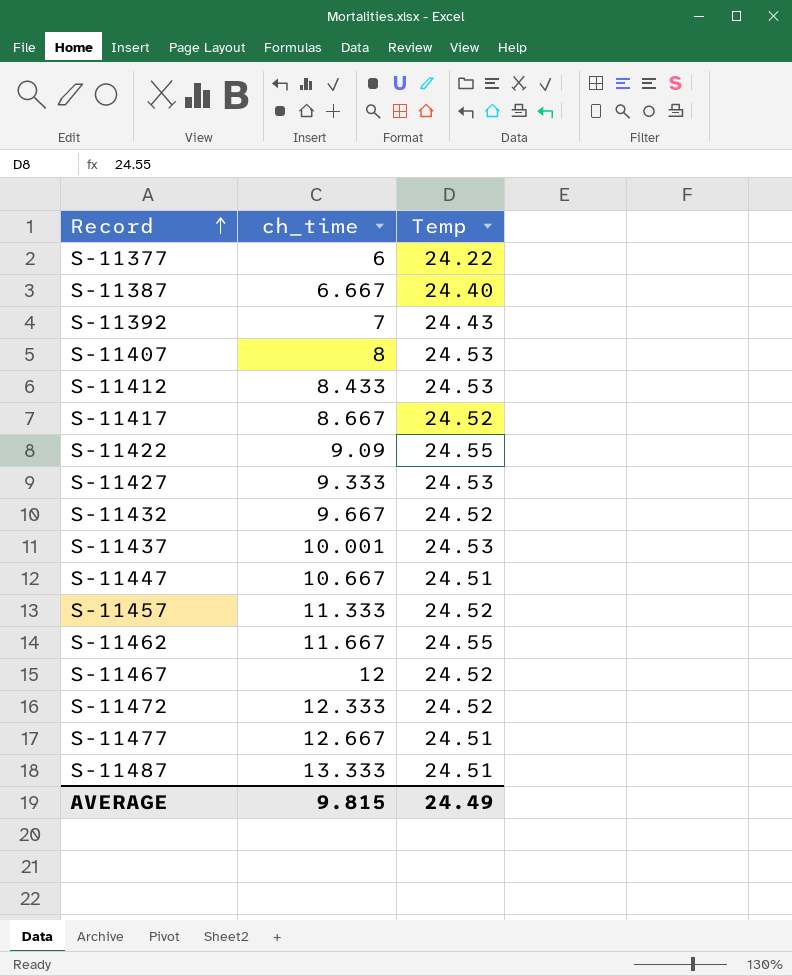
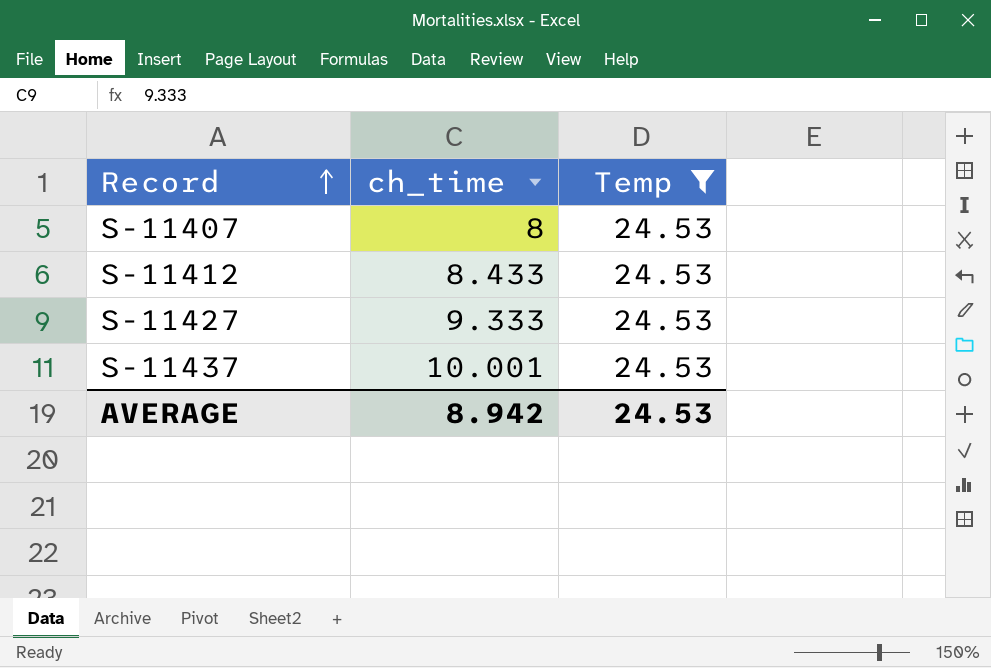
filter: none -> Temp = 24.53
AVERAGE | ch_time: 9.815 -> 8.942
AVERAGE | Temp: 24.49 -> 24.53

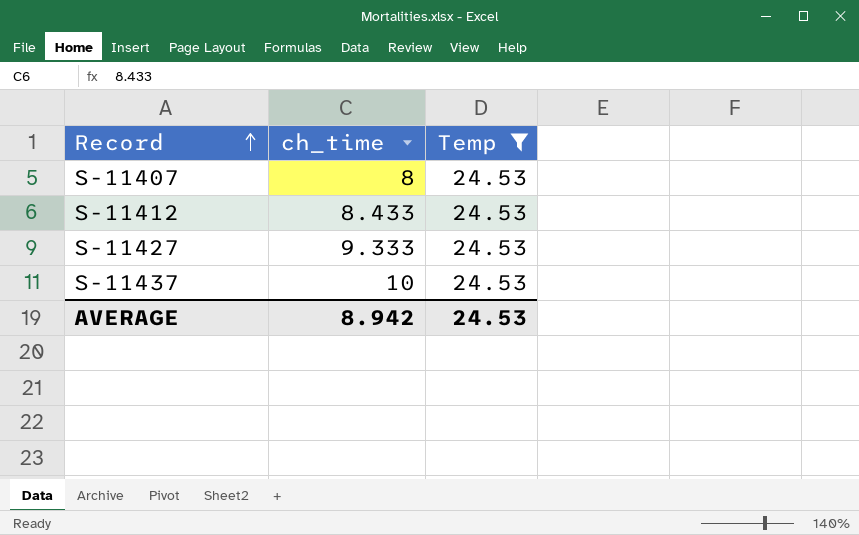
S-11437 | ch_time: 10.001 -> 10

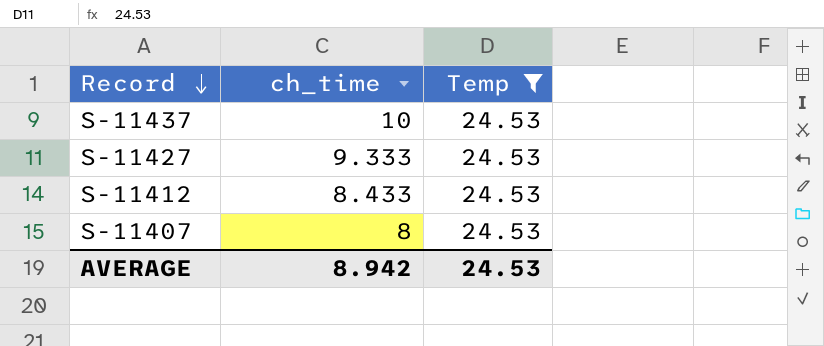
row order: Record ascending -> Record descending

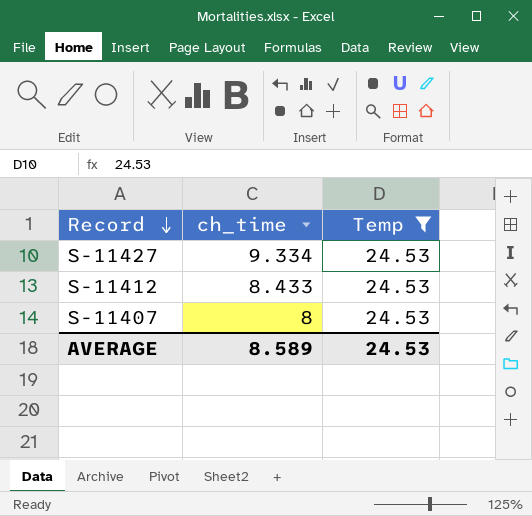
row S-11437: 10 | 24.53 -> none
S-11427 | ch_time: 9.333 -> 9.334
AVERAGE | ch_time: 8.942 -> 8.589

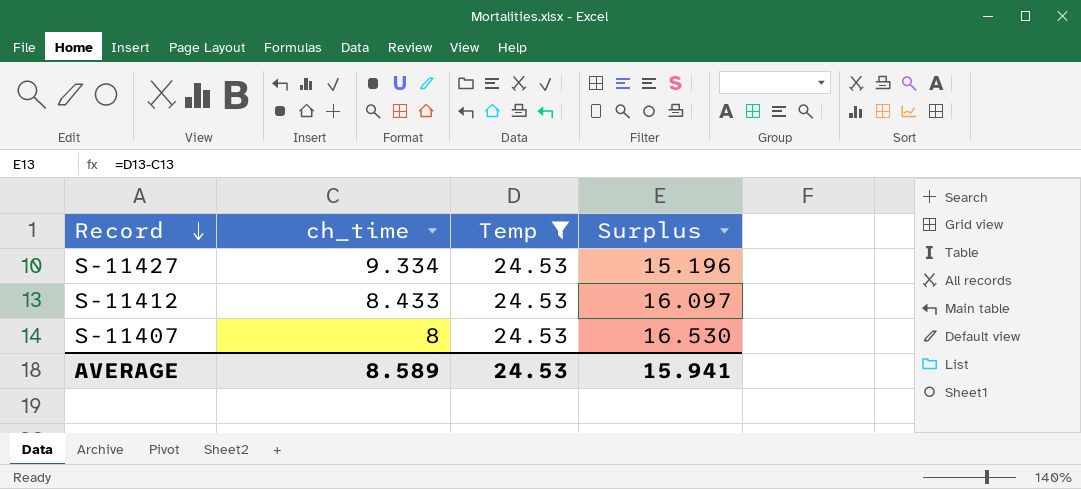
column Surplus | formula: none -> [Temp] - [ch_time]

